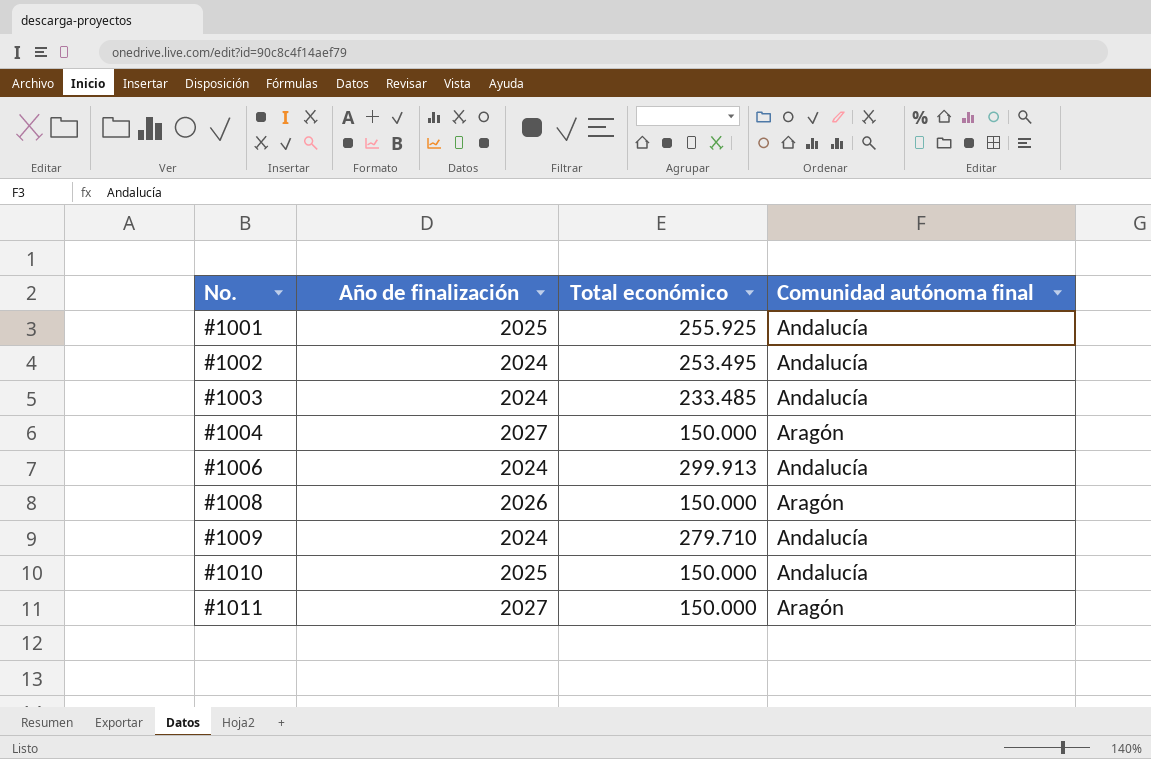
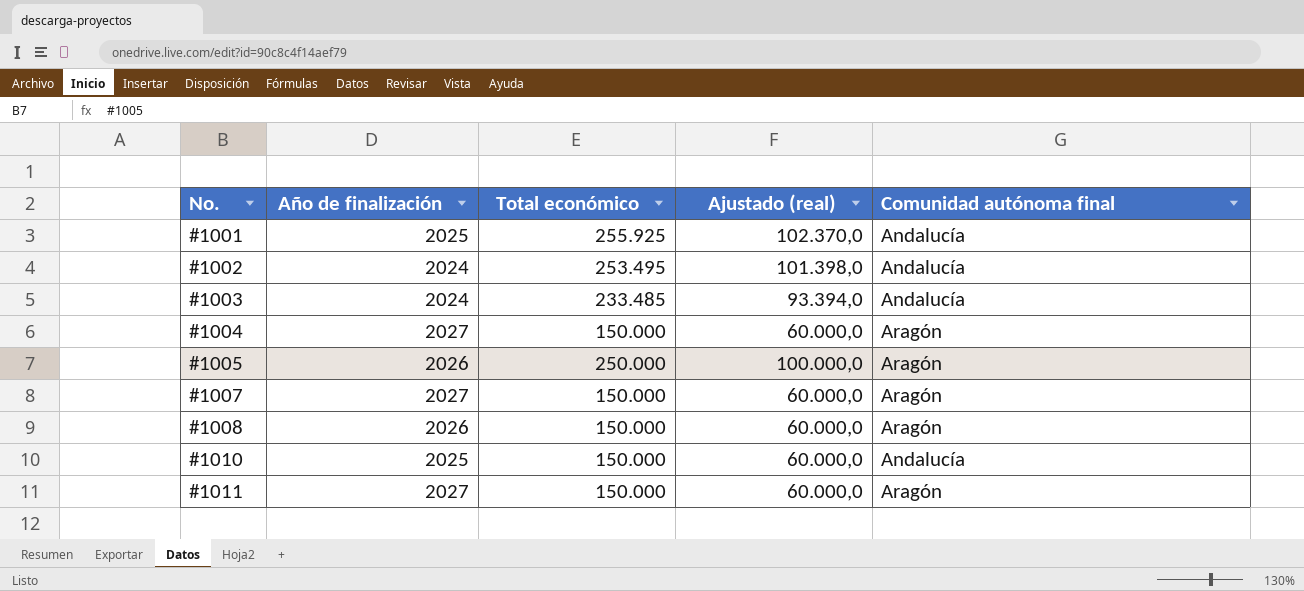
column Ajustado (real) | formula: none -> [Total económico] * 0,4
row #1006: 2024 | 299.913 | Andalucía -> none
row #1009: 2024 | 279.710 | Andalucía -> none
row #1005: none -> 2026 | 250.000 | 100.000,0 | Aragón
row #1007: none -> 2027 | 150.000 | 60.000,0 | Aragón

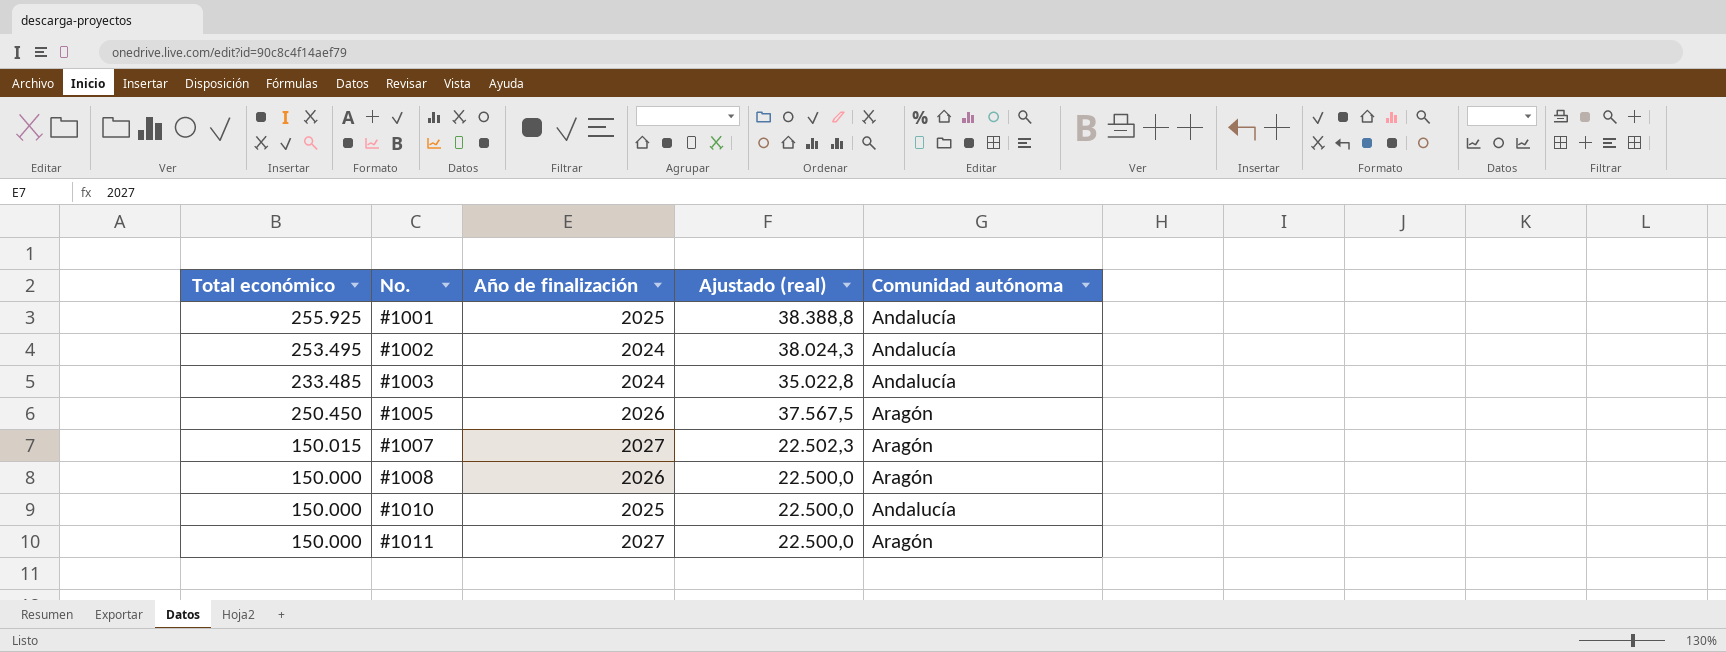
column Total económico | position: 3 -> 1
column Ajustado (real) | formula: [Total económico] * 0,4 -> [Total económico] * 0,15
column name: Comunidad autónoma final -> Comunidad autónoma
row #1004: 2027 | 150.000 | 60.000,0 | Aragón -> none
#1005 | Total económico: 250.000 -> 250.450
#1007 | Total económico: 150.000 -> 150.015

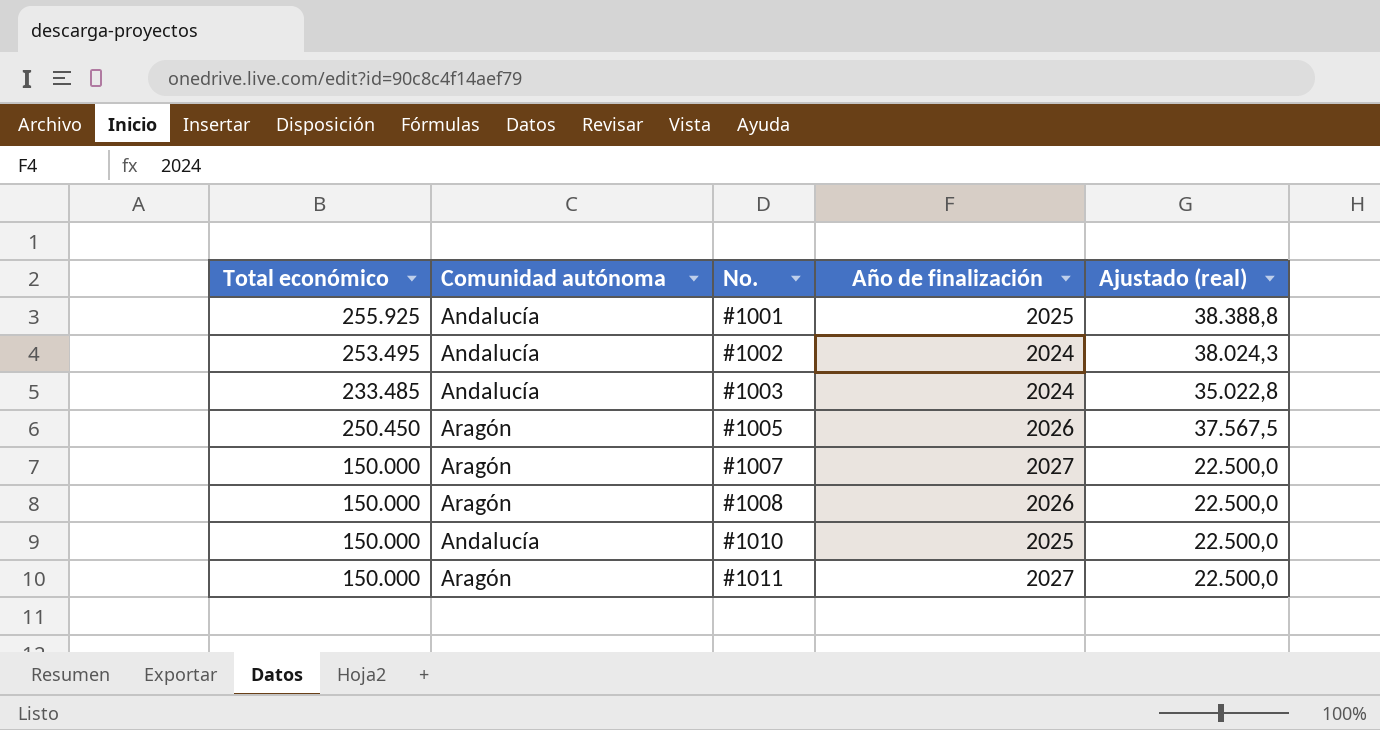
column Comunidad autónoma | position: 5 -> 2
#1007 | Total económico: 150.015 -> 150.000
#1007 | Ajustado (real): 22.502,3 -> 22.500,0

